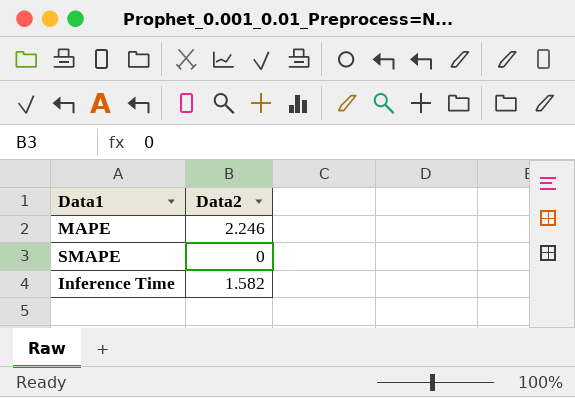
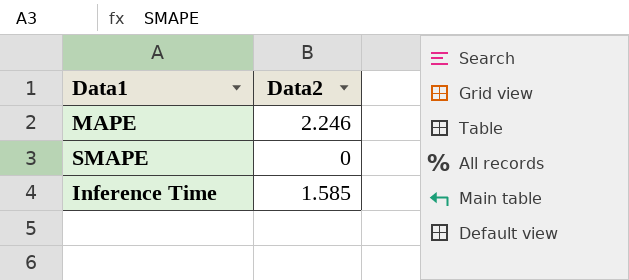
Inference Time | Data2: 1.582 -> 1.585

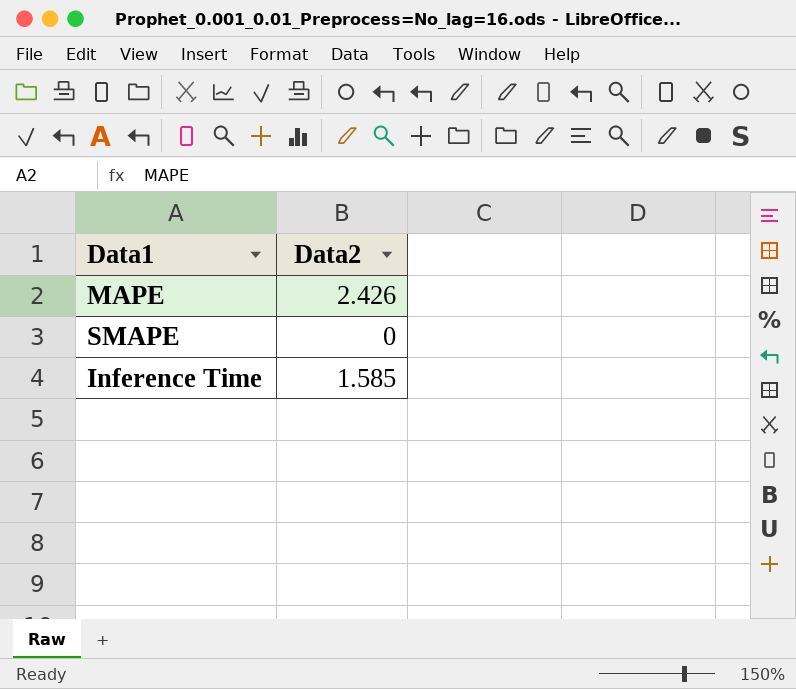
MAPE | Data2: 2.246 -> 2.426

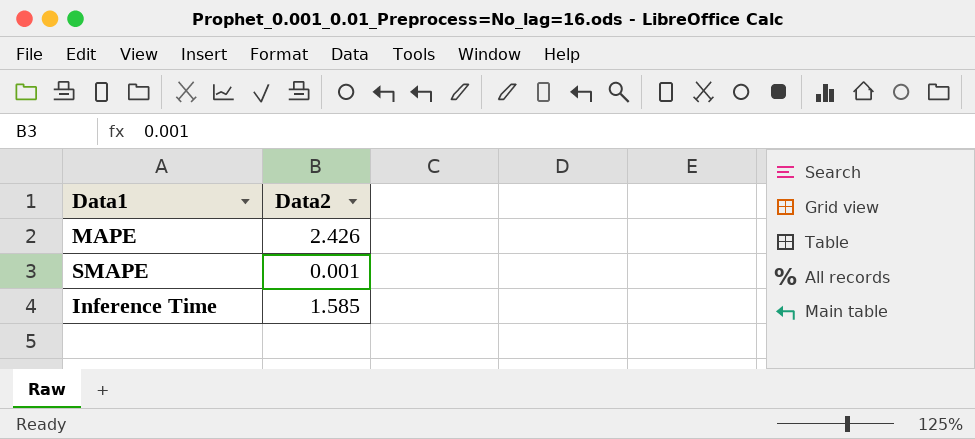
SMAPE | Data2: 0 -> 0.001

